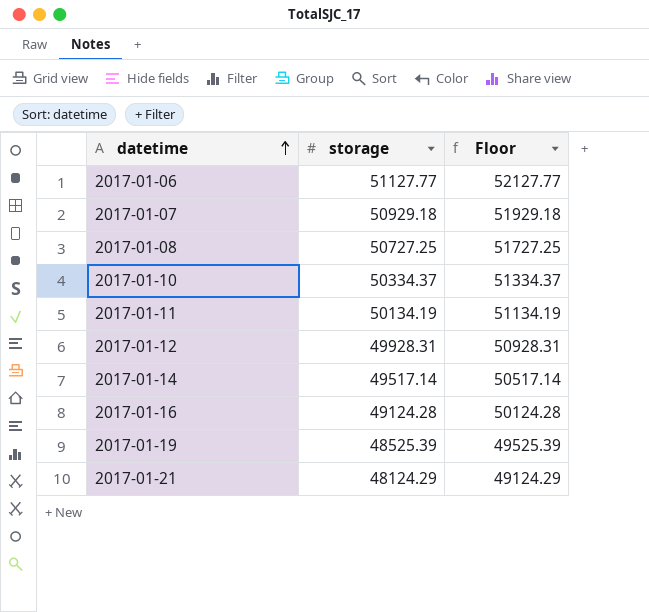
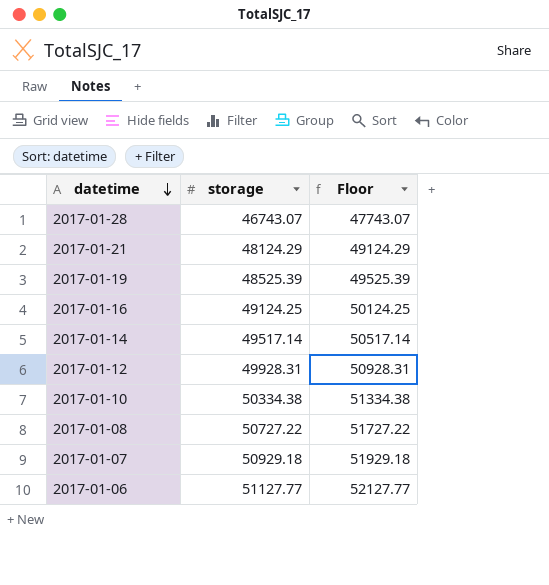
row order: datetime ascending -> datetime descending
row 2017-01-11: 50134.19 | 51134.19 -> none
row 2017-01-28: none -> 46743.07 | 47743.07
2017-01-16 | storage: 49124.28 -> 49124.25
2017-01-16 | Floor: 50124.28 -> 50124.25
2017-01-10 | storage: 50334.37 -> 50334.38
2017-01-10 | Floor: 51334.37 -> 51334.38
2017-01-08 | storage: 50727.25 -> 50727.22
2017-01-08 | Floor: 51727.25 -> 51727.22

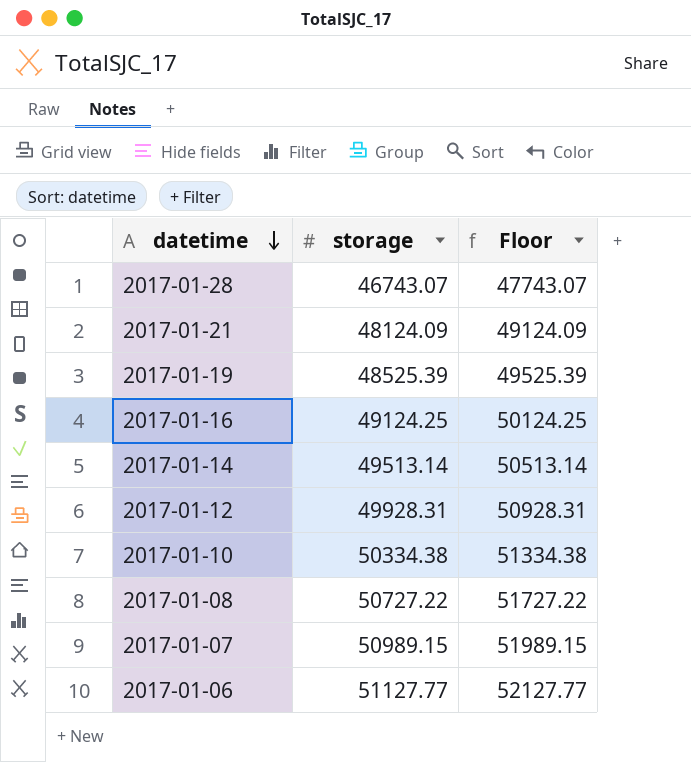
2017-01-21 | storage: 48124.29 -> 48124.09
2017-01-21 | Floor: 49124.29 -> 49124.09
2017-01-14 | storage: 49517.14 -> 49513.14
2017-01-14 | Floor: 50517.14 -> 50513.14
2017-01-07 | storage: 50929.18 -> 50989.15
2017-01-07 | Floor: 51929.18 -> 51989.15

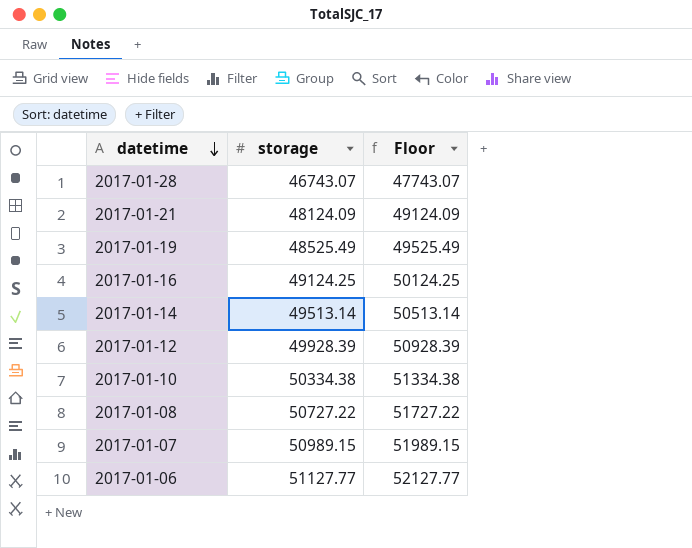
2017-01-19 | storage: 48525.39 -> 48525.49
2017-01-19 | Floor: 49525.39 -> 49525.49
2017-01-12 | storage: 49928.31 -> 49928.39
2017-01-12 | Floor: 50928.31 -> 50928.39

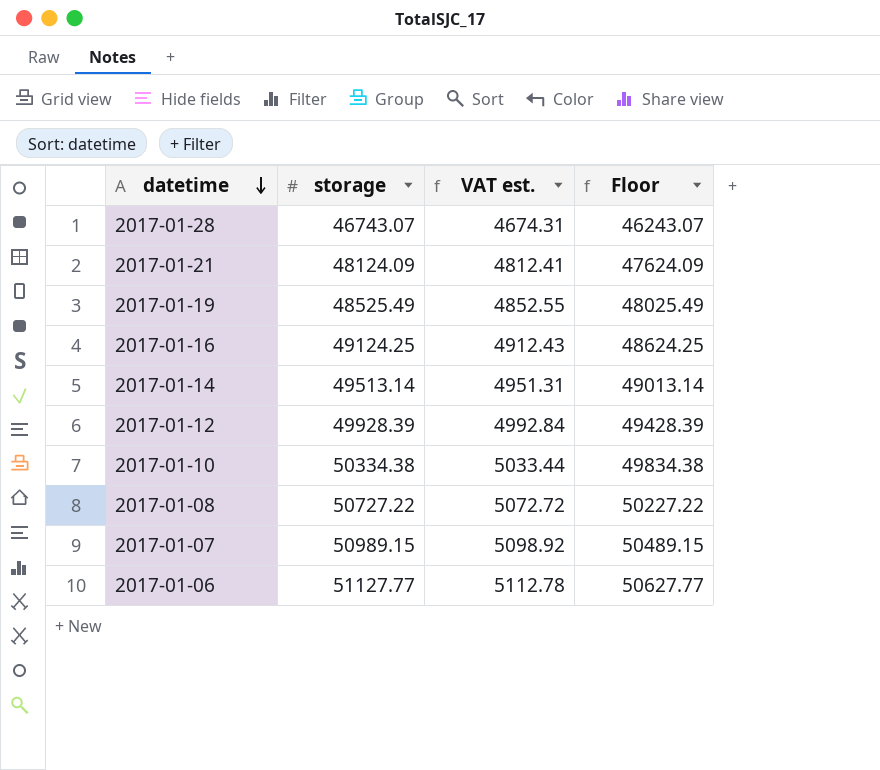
column VAT est. | formula: none -> [storage] * 0.1
column Floor | formula: [storage] + 1000 -> [storage] - 500

